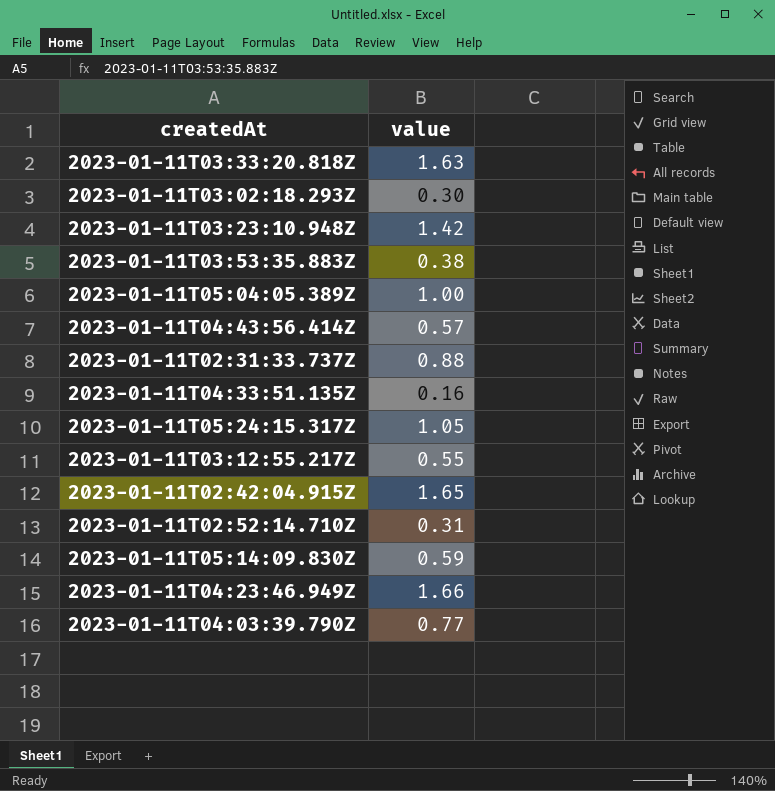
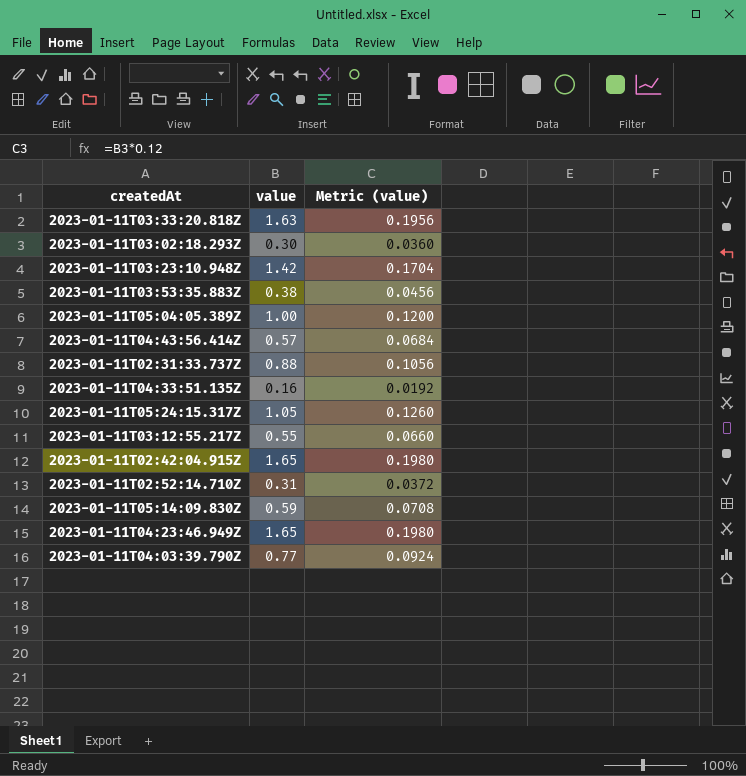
column Metric (value) | formula: none -> [value] * 0.12
2023-01-11T04:23:46.949Z | value: 1.66 -> 1.65

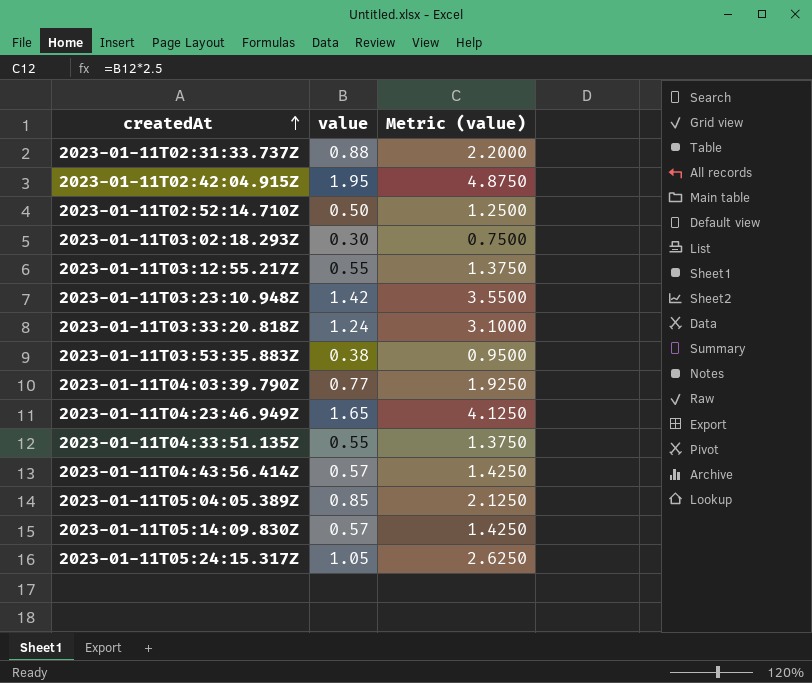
row order: none -> createdAt ascending
column Metric (value) | formula: [value] * 0.12 -> [value] * 2.5
2023-01-11T02:42:04.915Z | value: 1.65 -> 1.95
2023-01-11T02:52:14.710Z | value: 0.31 -> 0.50
2023-01-11T03:33:20.818Z | value: 1.63 -> 1.24
2023-01-11T04:33:51.135Z | value: 0.16 -> 0.55
2023-01-11T05:04:05.389Z | value: 1.00 -> 0.85
2023-01-11T05:14:09.830Z | value: 0.59 -> 0.57

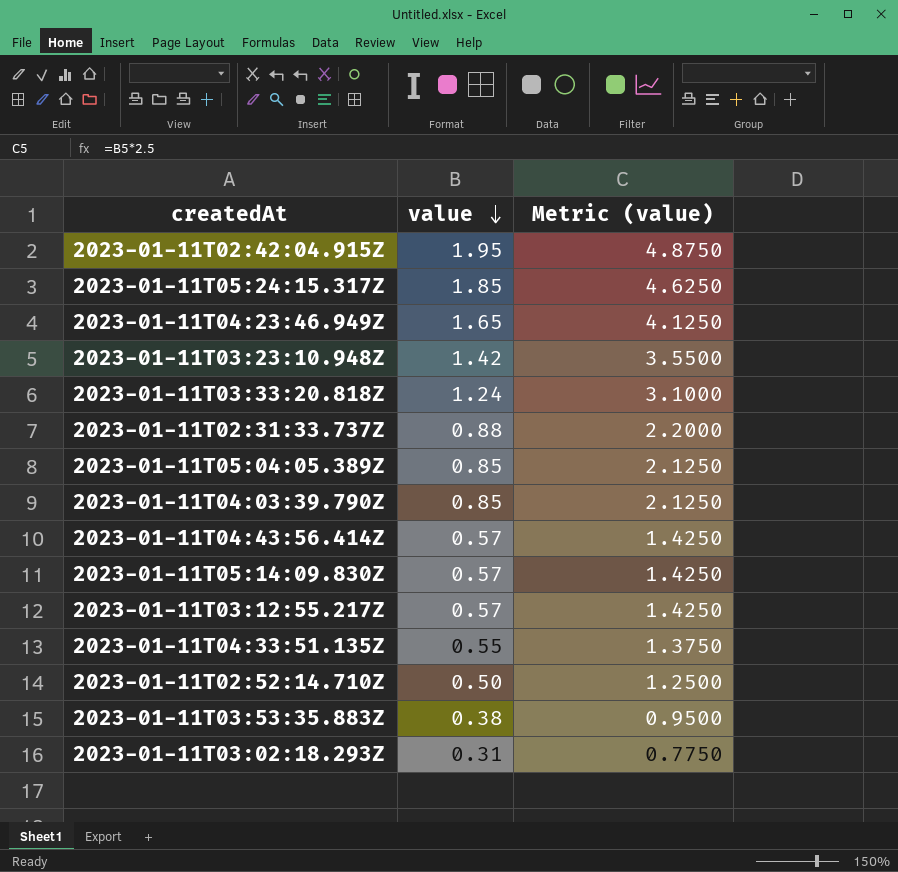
row order: createdAt ascending -> value descending
2023-01-11T05:24:15.317Z | value: 1.05 -> 1.85
2023-01-11T05:24:15.317Z | Metric (value): 2.6250 -> 4.6250
2023-01-11T04:03:39.790Z | value: 0.77 -> 0.85
2023-01-11T04:03:39.790Z | Metric (value): 1.9250 -> 2.1250
2023-01-11T03:12:55.217Z | value: 0.55 -> 0.57
2023-01-11T03:12:55.217Z | Metric (value): 1.3750 -> 1.4250
2023-01-11T03:02:18.293Z | value: 0.30 -> 0.31
2023-01-11T03:02:18.293Z | Metric (value): 0.7500 -> 0.7750

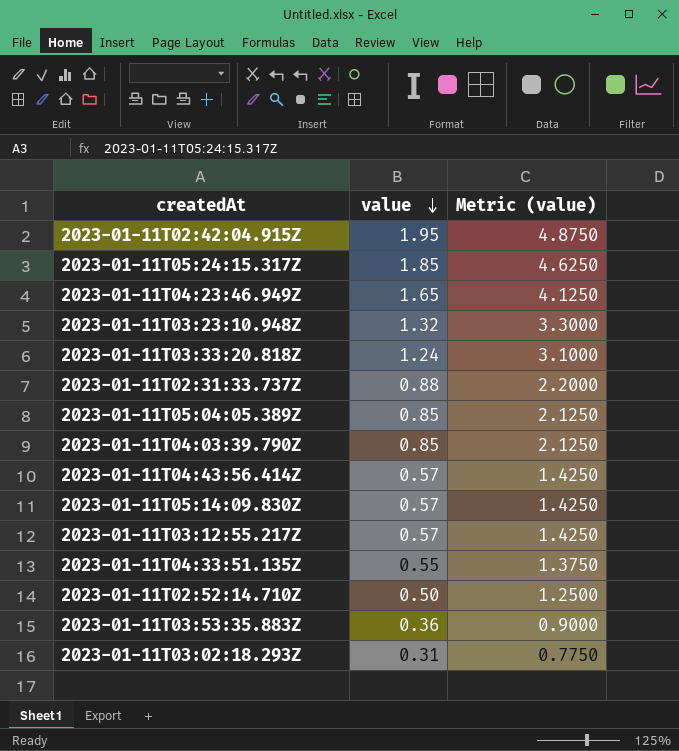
2023-01-11T03:23:10.948Z | value: 1.42 -> 1.32
2023-01-11T03:23:10.948Z | Metric (value): 3.5500 -> 3.3000
2023-01-11T03:53:35.883Z | value: 0.38 -> 0.36
2023-01-11T03:53:35.883Z | Metric (value): 0.9500 -> 0.9000

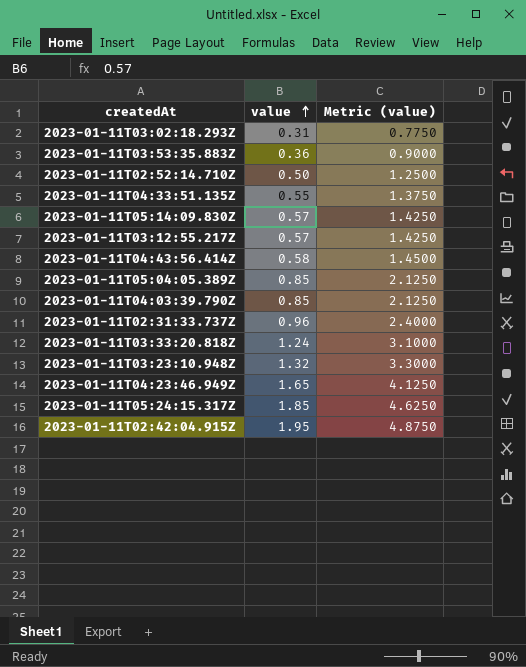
row order: value descending -> value ascending
2023-01-11T04:43:56.414Z | value: 0.57 -> 0.58
2023-01-11T04:43:56.414Z | Metric (value): 1.4250 -> 1.4500
2023-01-11T02:31:33.737Z | value: 0.88 -> 0.96
2023-01-11T02:31:33.737Z | Metric (value): 2.2000 -> 2.4000

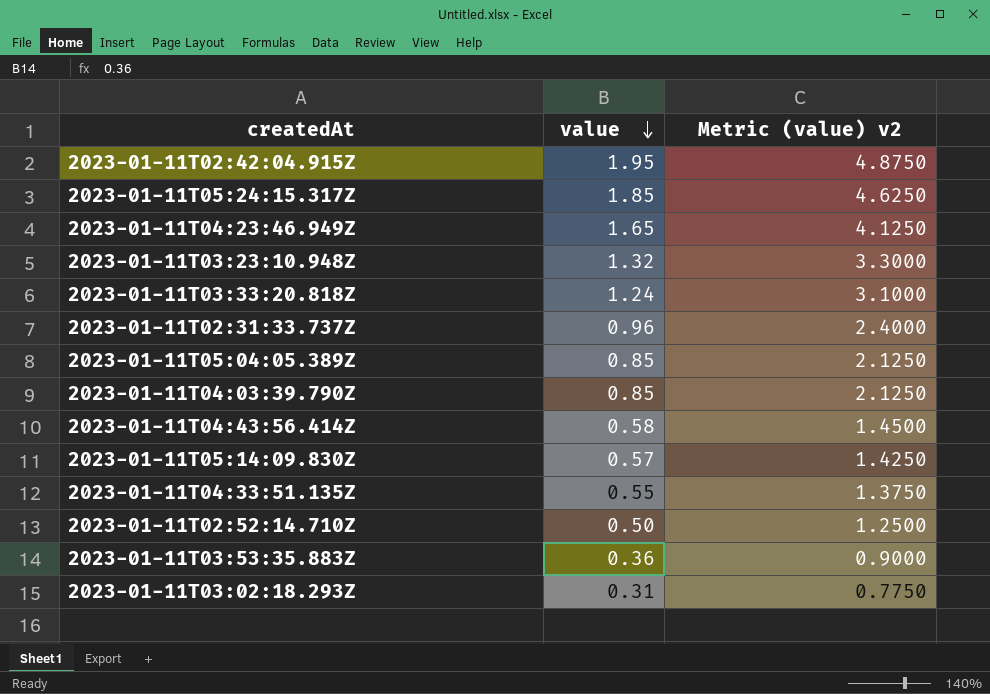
row order: value ascending -> value descending
column name: Metric (value) -> Metric (value) v2
row 2023-01-11T03:12:55.217Z: 0.57 | 1.4250 -> none

